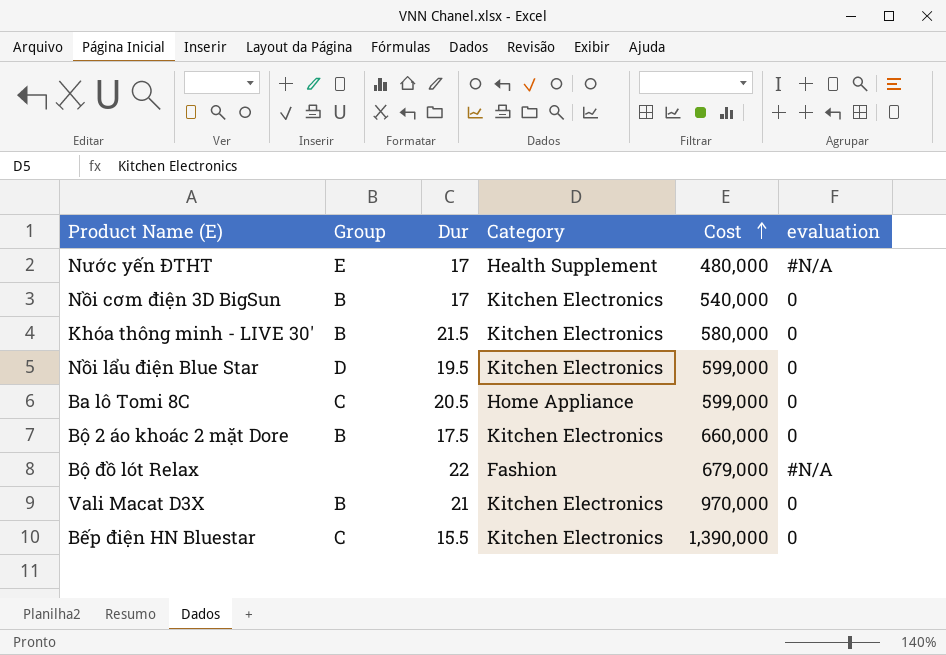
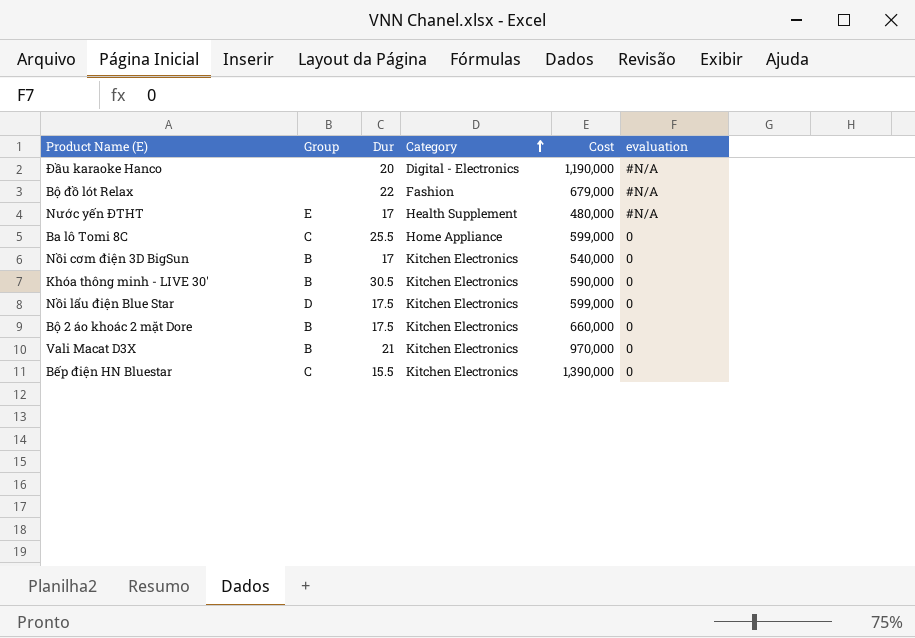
row order: Cost ascending -> Category ascending
row Đầu karaoke Hanco: none -> none | 20 | Digital - Electronics | 1,190,000 | #N/A
Ba lô Tomi 8C | Dur: 20.5 -> 25.5
Khóa thông minh - LIVE 30' | Dur: 21.5 -> 30.5
Khóa thông minh - LIVE 30' | Cost: 580,000 -> 590,000
Nồi lẩu điện Blue Star | Dur: 19.5 -> 17.5

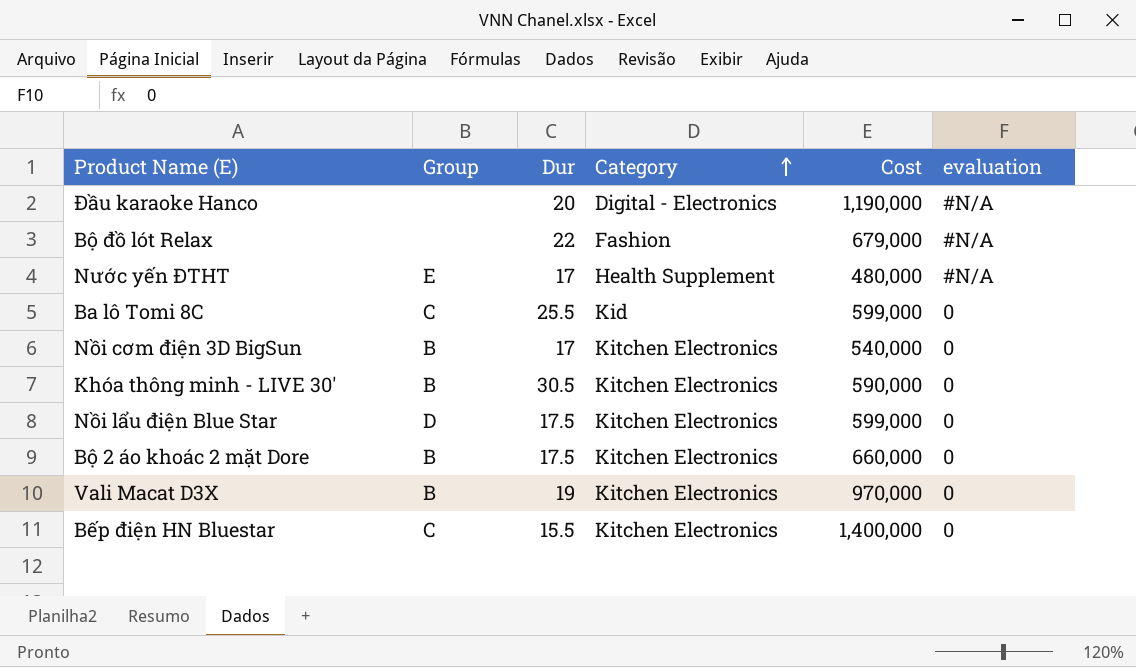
Ba lô Tomi 8C | Category: Home Appliance -> Kid
Vali Macat D3X | Dur: 21 -> 19
Bếp điện HN Bluestar | Cost: 1,390,000 -> 1,400,000

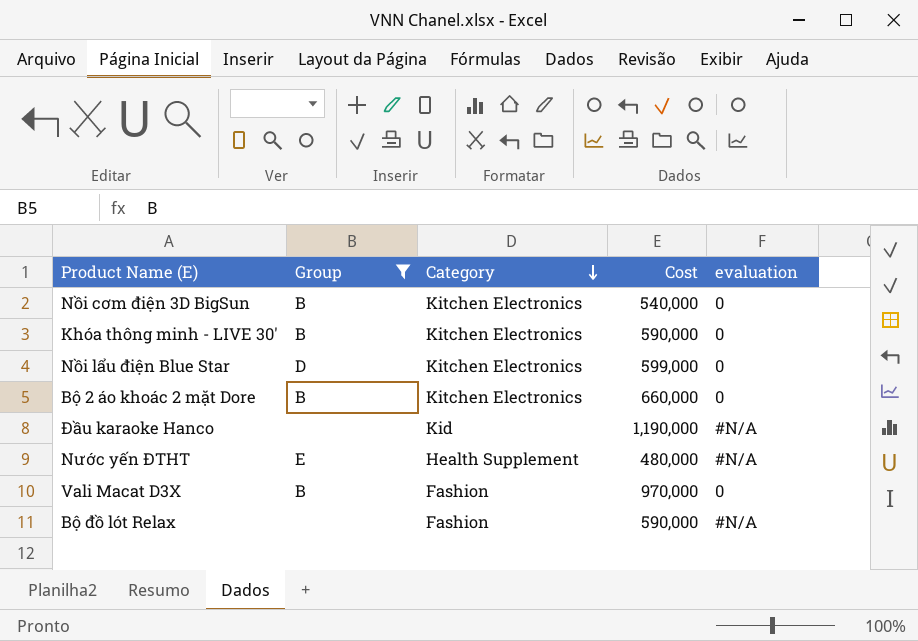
filter: none -> Group != C
row order: Category ascending -> Category descending
column Dur | position: 3 -> none
Đầu karaoke Hanco | Category: Digital - Electronics -> Kid
Vali Macat D3X | Category: Kitchen Electronics -> Fashion
Bộ đồ lót Relax | Cost: 679,000 -> 590,000

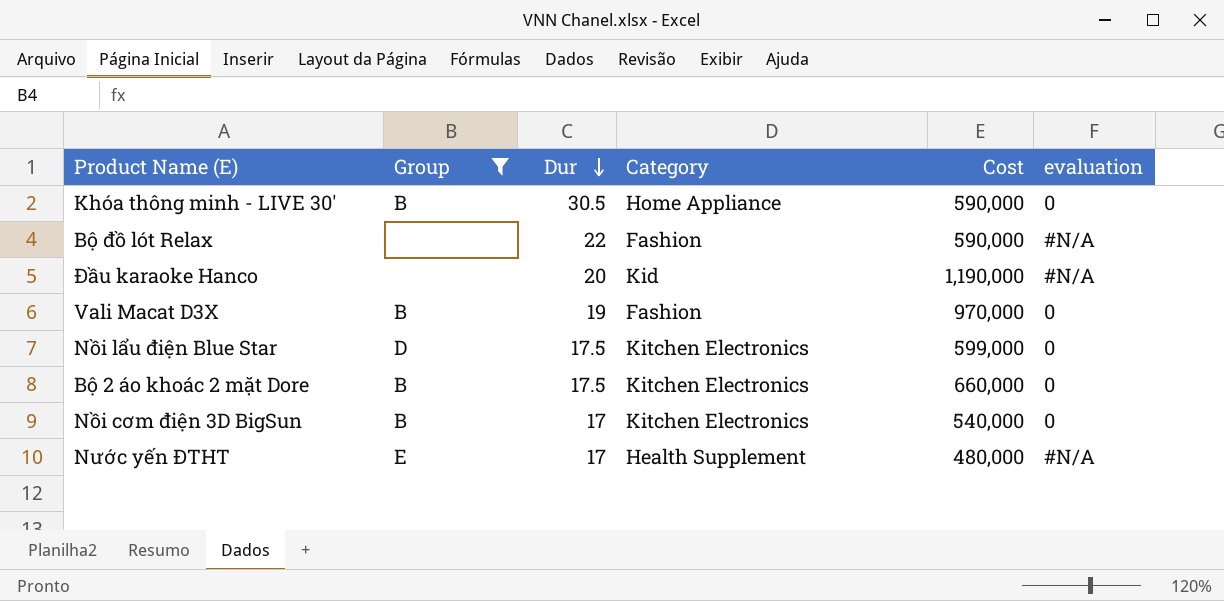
row order: Category descending -> Dur descending
column Dur | position: none -> 3
Khóa thông minh - LIVE 30' | Category: Kitchen Electronics -> Home Appliance

